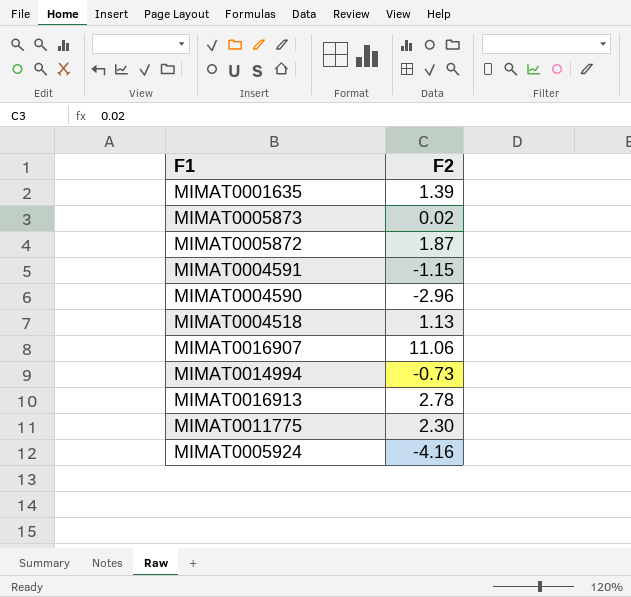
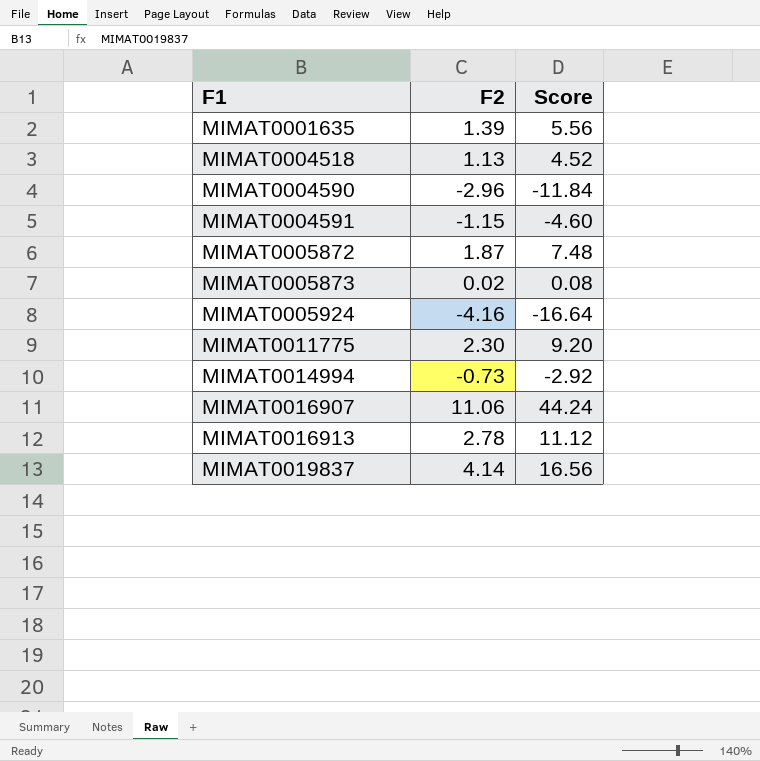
row order: none -> F1 ascending
column Score | formula: none -> [F2] * 4
row MIMAT0019837: none -> 4.14 | 16.56

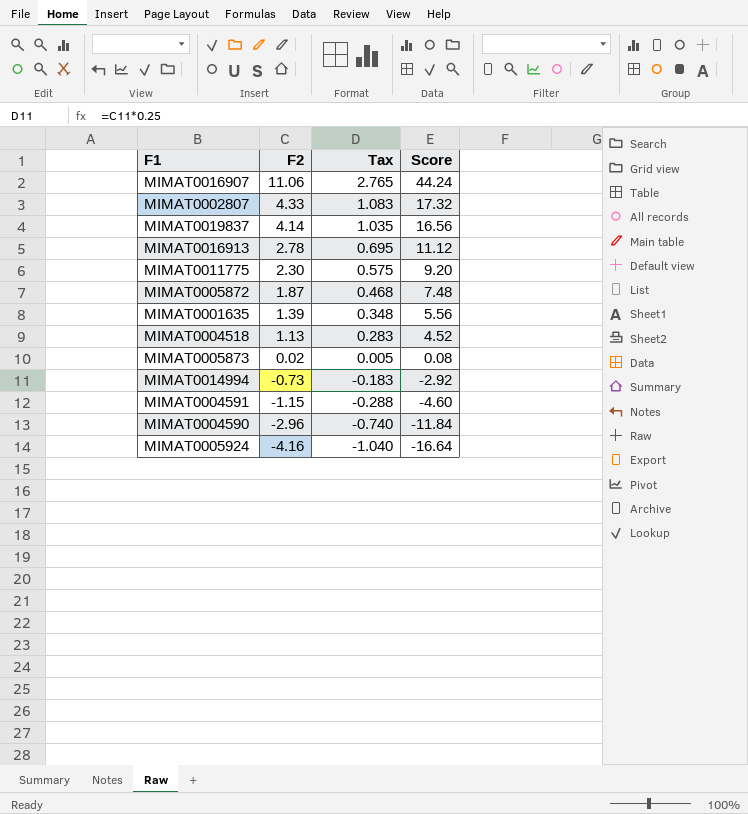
row order: F1 ascending -> F2 descending
column Tax | formula: none -> [F2] * 0.25
row MIMAT0002807: none -> 4.33 | 1.083 | 17.32

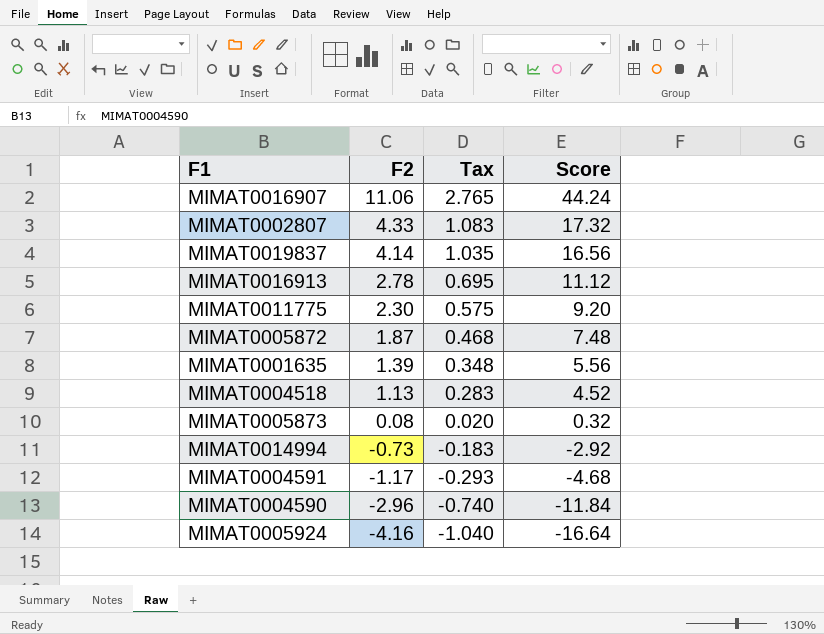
MIMAT0005873 | F2: 0.02 -> 0.08
MIMAT0005873 | Tax: 0.005 -> 0.020
MIMAT0005873 | Score: 0.08 -> 0.32
MIMAT0004591 | F2: -1.15 -> -1.17
MIMAT0004591 | Tax: -0.288 -> -0.293
MIMAT0004591 | Score: -4.60 -> -4.68

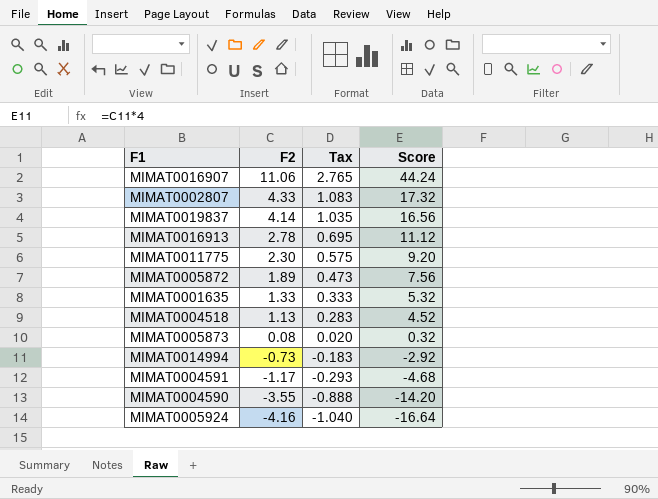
MIMAT0005872 | F2: 1.87 -> 1.89
MIMAT0005872 | Tax: 0.468 -> 0.473
MIMAT0005872 | Score: 7.48 -> 7.56
MIMAT0001635 | F2: 1.39 -> 1.33
MIMAT0001635 | Tax: 0.348 -> 0.333
MIMAT0001635 | Score: 5.56 -> 5.32
MIMAT0004590 | F2: -2.96 -> -3.55
MIMAT0004590 | Tax: -0.740 -> -0.888
MIMAT0004590 | Score: -11.84 -> -14.20

